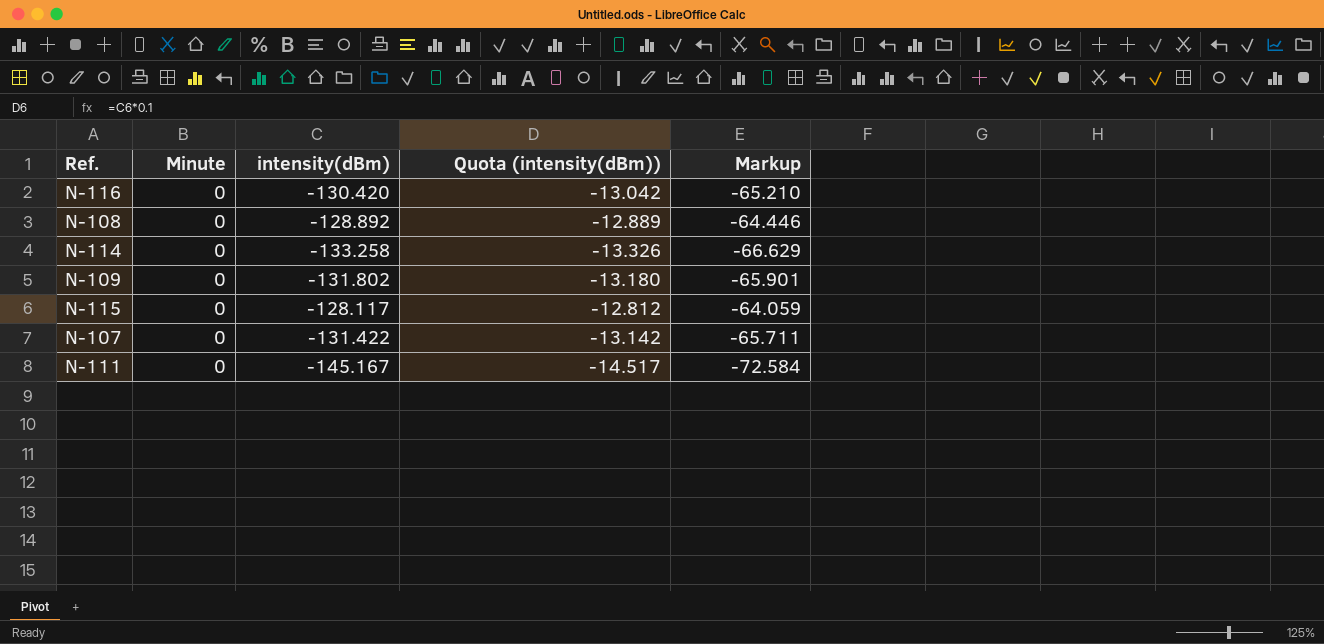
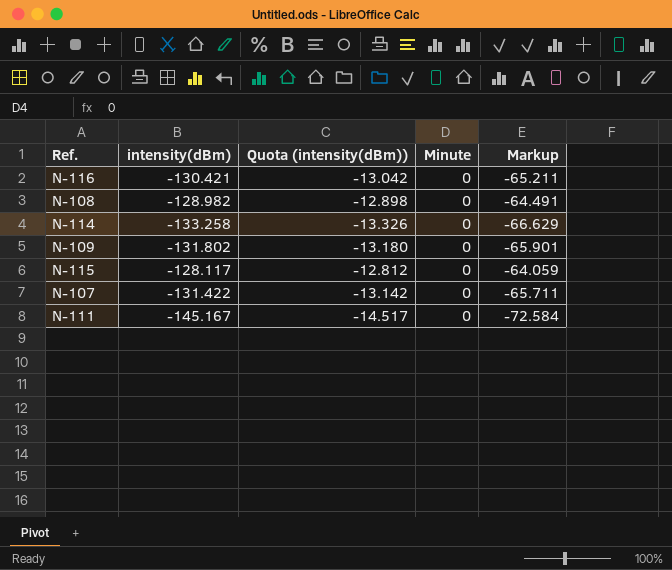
column Minute | position: 2 -> 4
N-116 | intensity(dBm): -130.420 -> -130.421
N-116 | Markup: -65.210 -> -65.211
N-108 | intensity(dBm): -128.892 -> -128.982
N-108 | Quota (intensity(dBm)): -12.889 -> -12.898
N-108 | Markup: -64.446 -> -64.491

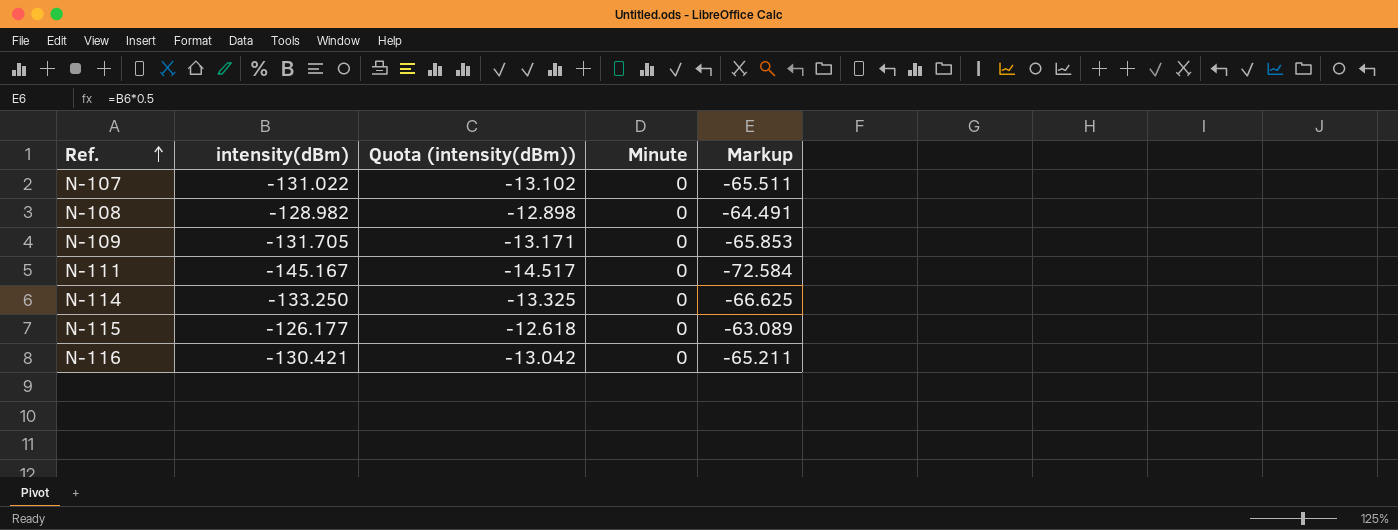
row order: none -> Ref. ascending
N-107 | intensity(dBm): -131.422 -> -131.022
N-107 | Quota (intensity(dBm)): -13.142 -> -13.102
N-107 | Markup: -65.711 -> -65.511
N-109 | intensity(dBm): -131.802 -> -131.705
N-109 | Quota (intensity(dBm)): -13.180 -> -13.171
N-109 | Markup: -65.901 -> -65.853
N-114 | intensity(dBm): -133.258 -> -133.250
N-114 | Quota (intensity(dBm)): -13.326 -> -13.325
N-114 | Markup: -66.629 -> -66.625
N-115 | intensity(dBm): -128.117 -> -126.177
N-115 | Quota (intensity(dBm)): -12.812 -> -12.618
N-115 | Markup: -64.059 -> -63.089

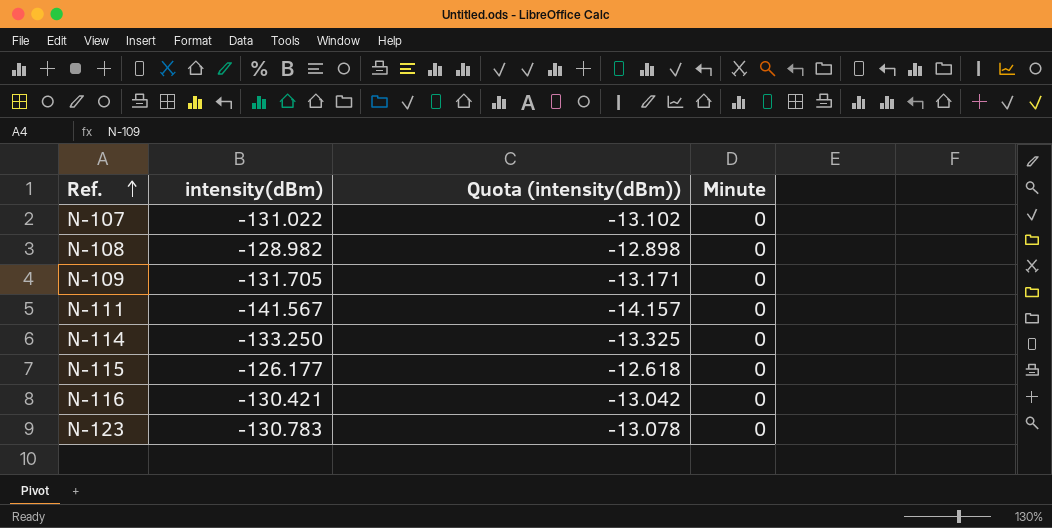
column Markup | formula: [intensity(dBm)] * 0.5 -> none
N-111 | intensity(dBm): -145.167 -> -141.567
N-111 | Quota (intensity(dBm)): -14.517 -> -14.157
row N-123: none -> -130.783 | -13.078 | 0

